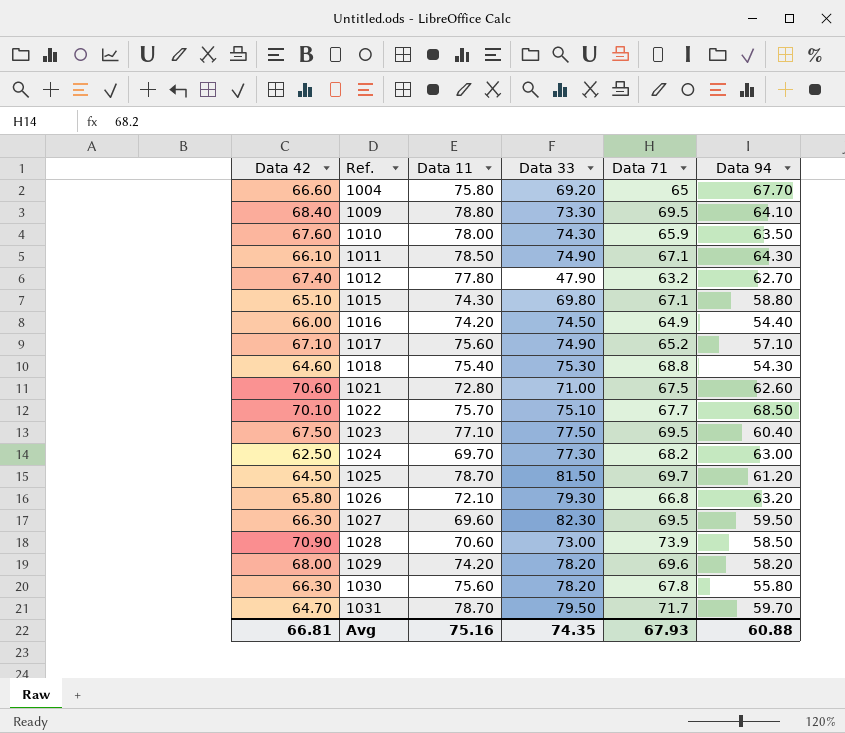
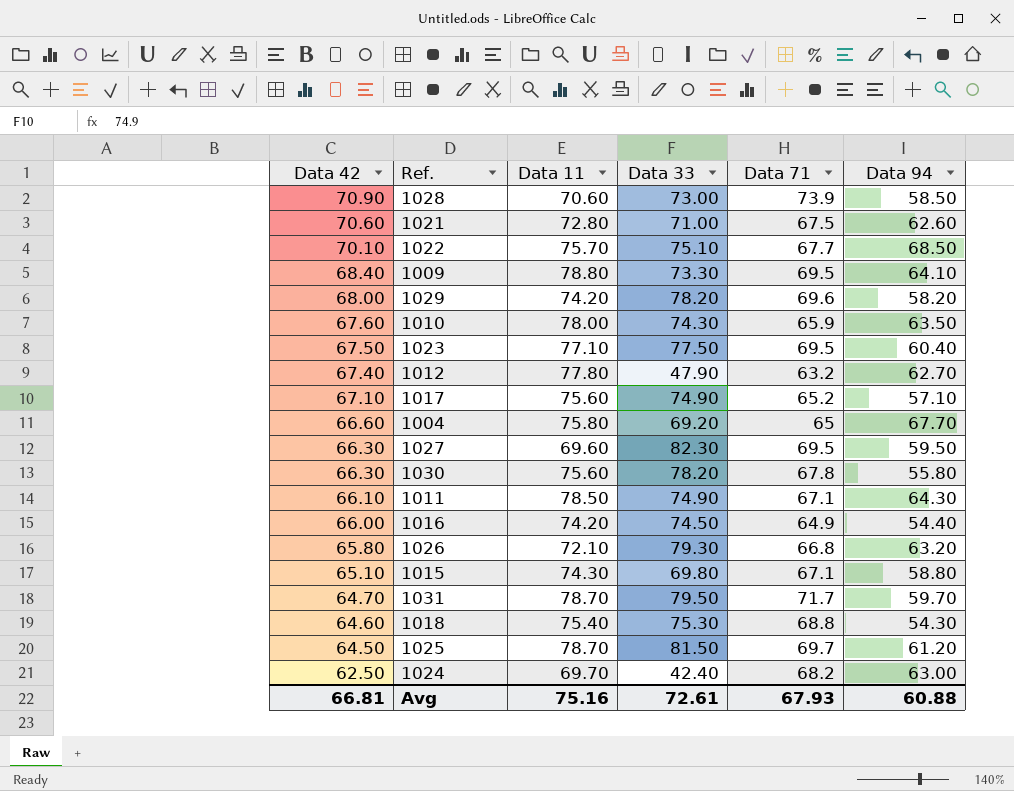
row order: Ref. ascending -> Data 42 descending
1024 | Data 33: 77.30 -> 42.40
Avg | Data 33: 74.35 -> 72.61

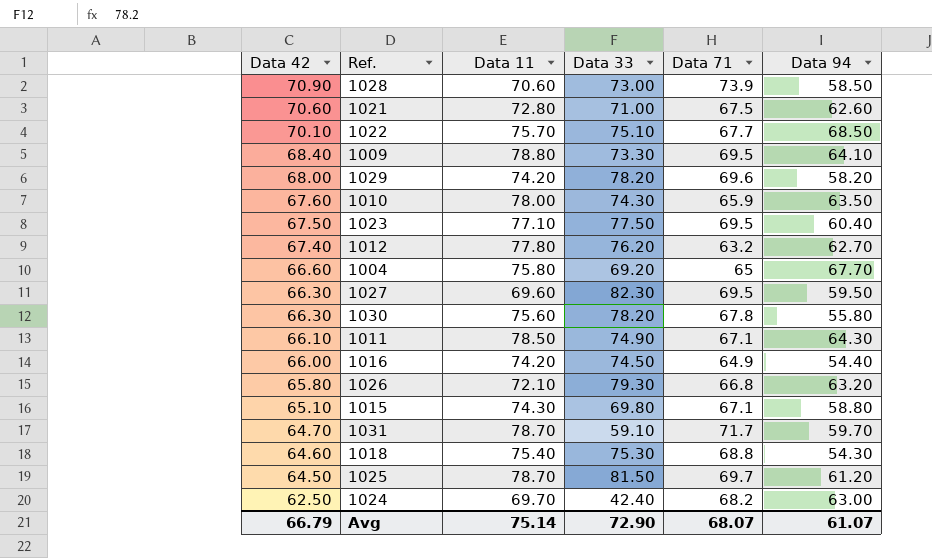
row 1017: 67.10 | 75.60 | 74.90 | 65.2 | 57.10 -> none
1012 | Data 33: 47.90 -> 76.20
1031 | Data 33: 79.50 -> 59.10
Avg | Data 42: 66.81 -> 66.79
Avg | Data 11: 75.16 -> 75.14
Avg | Data 33: 72.61 -> 72.90
Avg | Data 71: 67.93 -> 68.07
Avg | Data 94: 60.88 -> 61.07

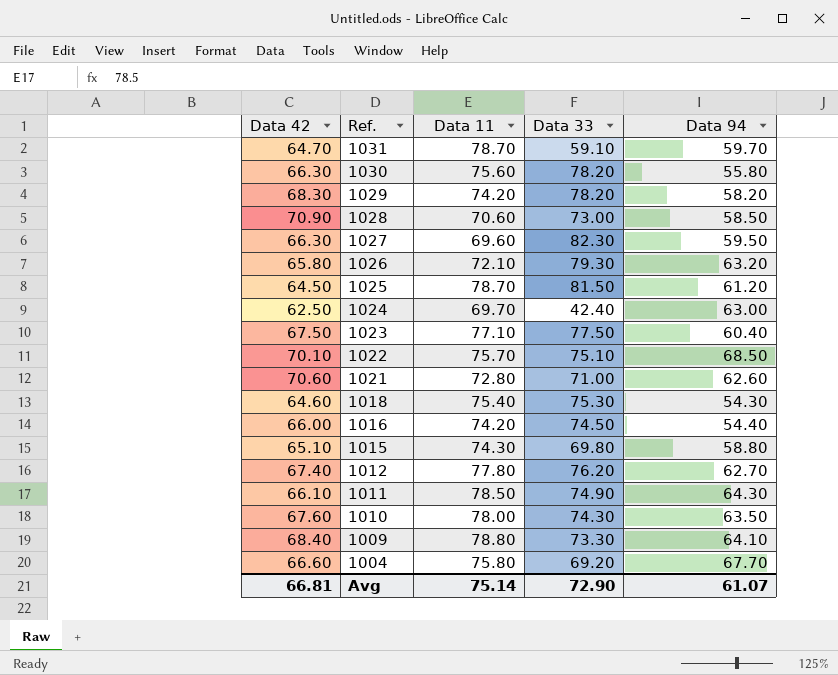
row order: Data 42 descending -> Ref. descending
column Data 71 | position: 5 -> none
1029 | Data 42: 68.00 -> 68.30
Avg | Data 42: 66.79 -> 66.81

